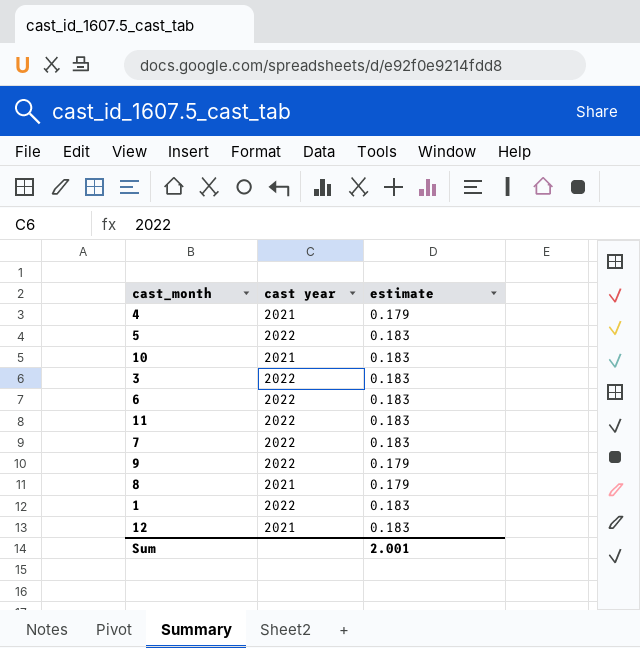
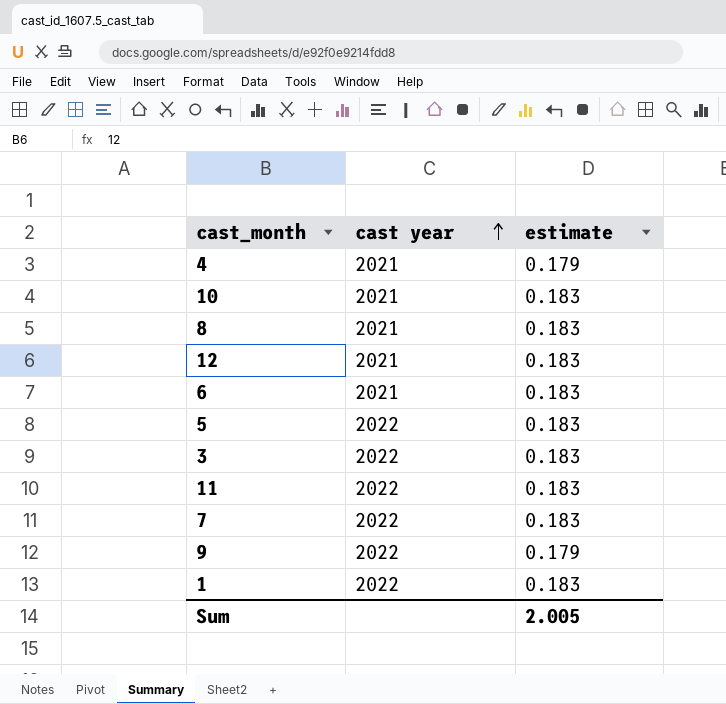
row order: none -> cast year ascending
8 | estimate: 0.179 -> 0.183
6 | cast year: 2022 -> 2021
Sum | estimate: 2.001 -> 2.005

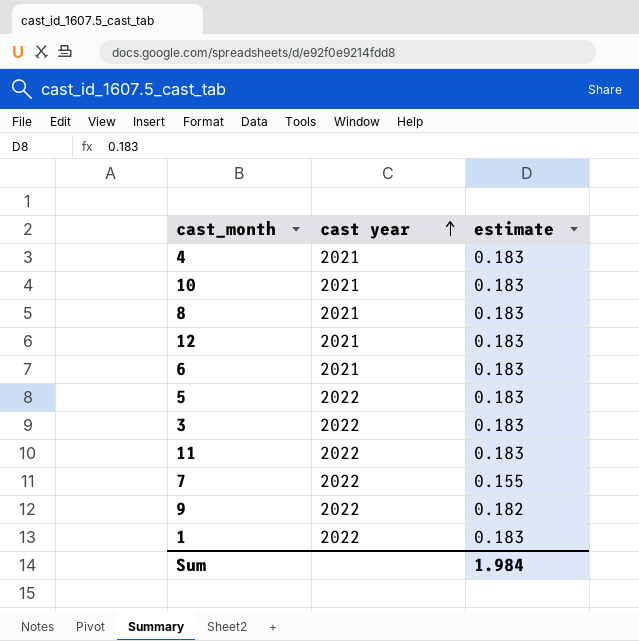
4 | estimate: 0.179 -> 0.183
7 | estimate: 0.183 -> 0.155
9 | estimate: 0.179 -> 0.182
Sum | estimate: 2.005 -> 1.984

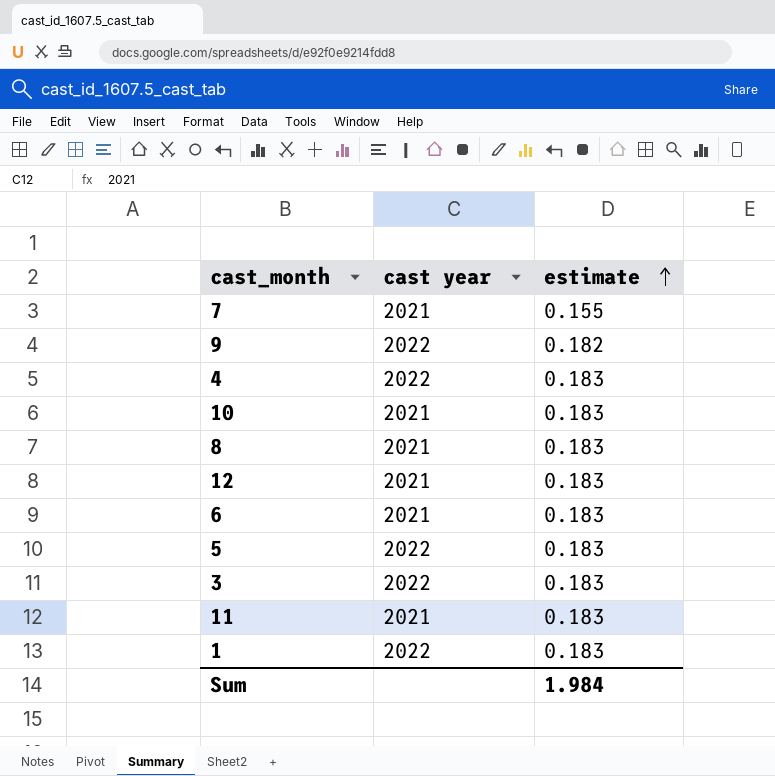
row order: cast year ascending -> estimate ascending
7 | cast year: 2022 -> 2021
4 | cast year: 2021 -> 2022
11 | cast year: 2022 -> 2021

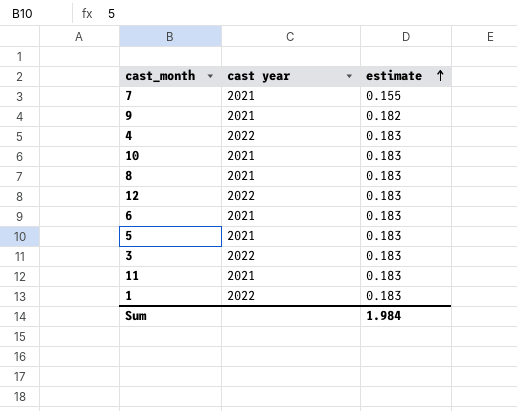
9 | cast year: 2022 -> 2021
12 | cast year: 2021 -> 2022
5 | cast year: 2022 -> 2021

